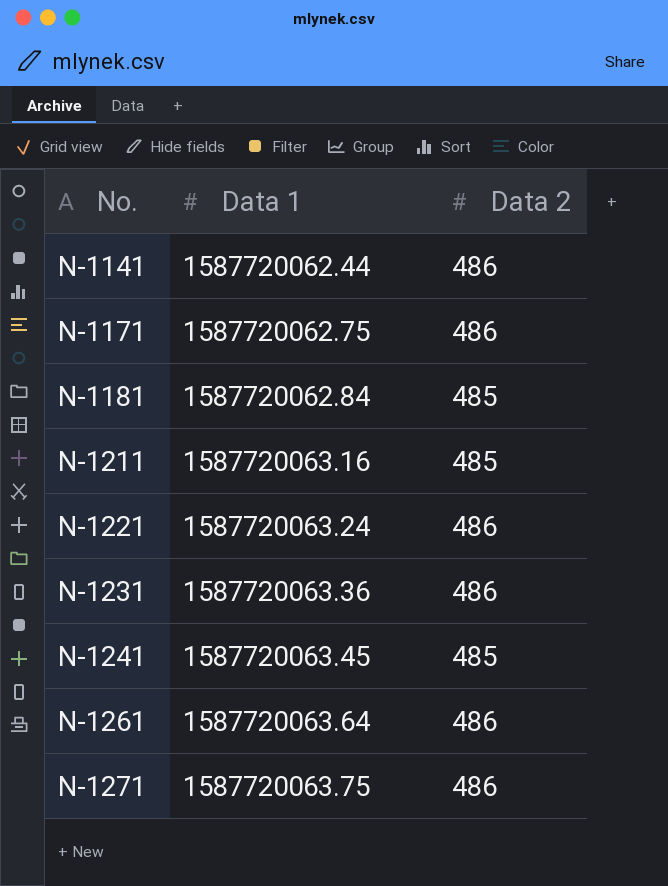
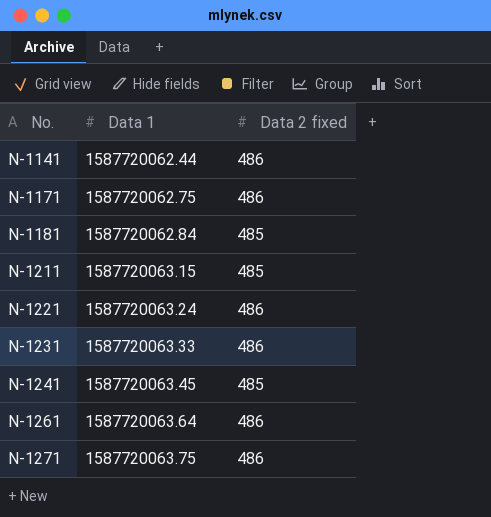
column name: Data 2 -> Data 2 fixed
N-1211 | Data 1: 1587720063.16 -> 1587720063.15
N-1231 | Data 1: 1587720063.36 -> 1587720063.33

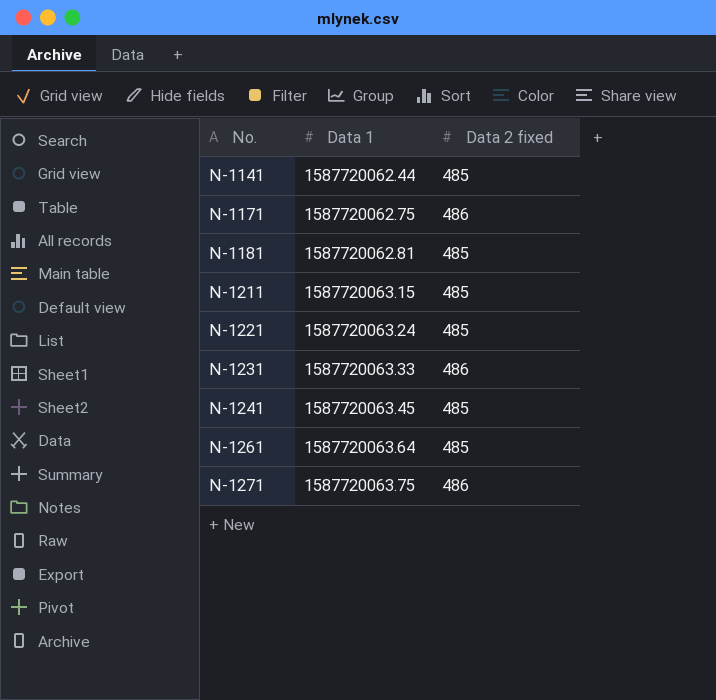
N-1141 | Data 2 fixed: 486 -> 485
N-1181 | Data 1: 1587720062.84 -> 1587720062.81
N-1221 | Data 2 fixed: 486 -> 485
N-1261 | Data 2 fixed: 486 -> 485

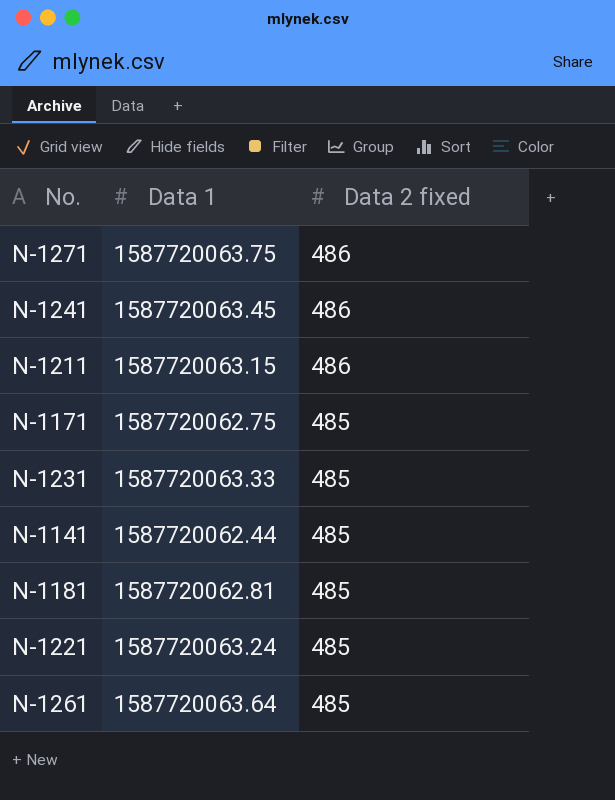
row order: No. ascending -> Data 2 fixed descending
N-1241 | Data 2 fixed: 485 -> 486
N-1211 | Data 2 fixed: 485 -> 486
N-1171 | Data 2 fixed: 486 -> 485
N-1231 | Data 2 fixed: 486 -> 485

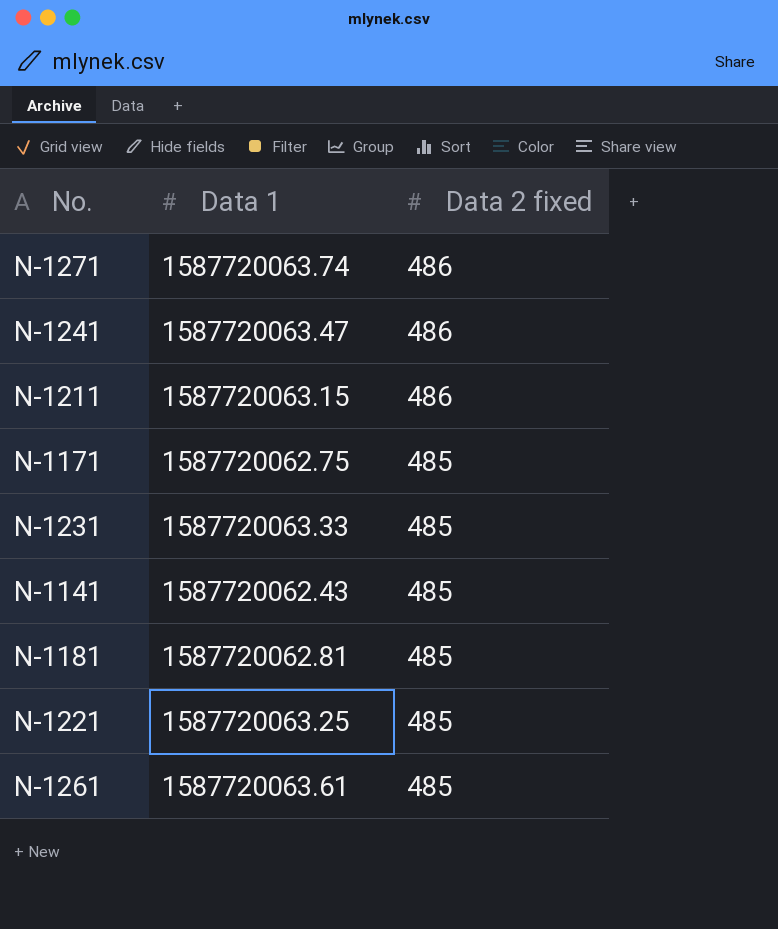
N-1271 | Data 1: 1587720063.75 -> 1587720063.74
N-1241 | Data 1: 1587720063.45 -> 1587720063.47
N-1141 | Data 1: 1587720062.44 -> 1587720062.43
N-1221 | Data 1: 1587720063.24 -> 1587720063.25
N-1261 | Data 1: 1587720063.64 -> 1587720063.61

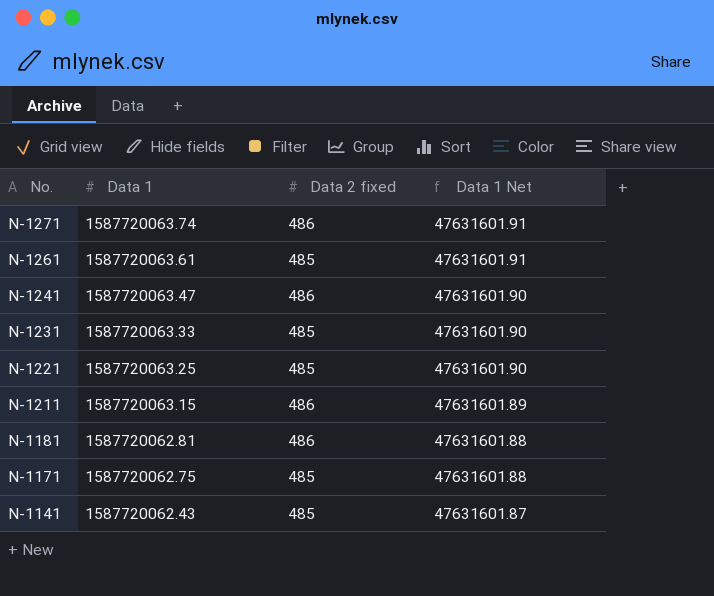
row order: Data 2 fixed descending -> No. descending
column Data 1 Net | formula: none -> [Data 1] * 0.03
N-1181 | Data 2 fixed: 485 -> 486

